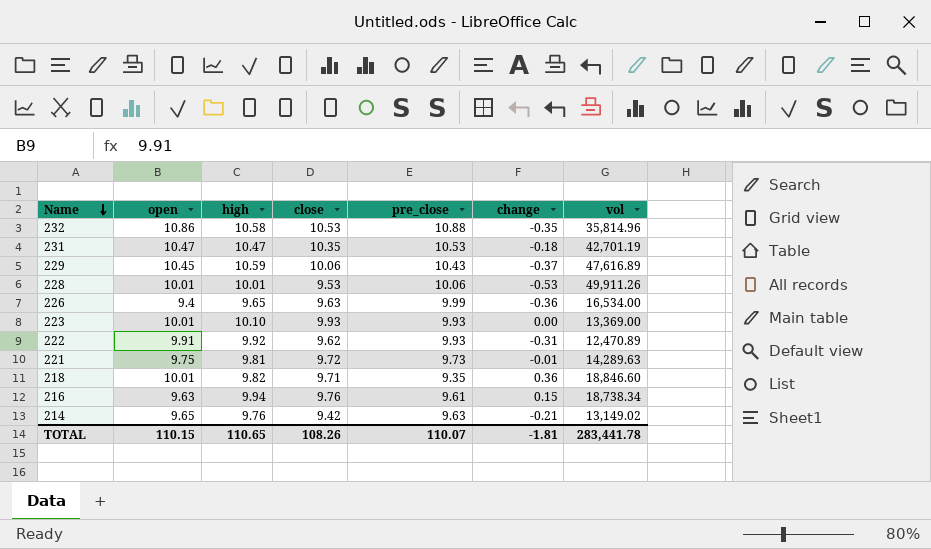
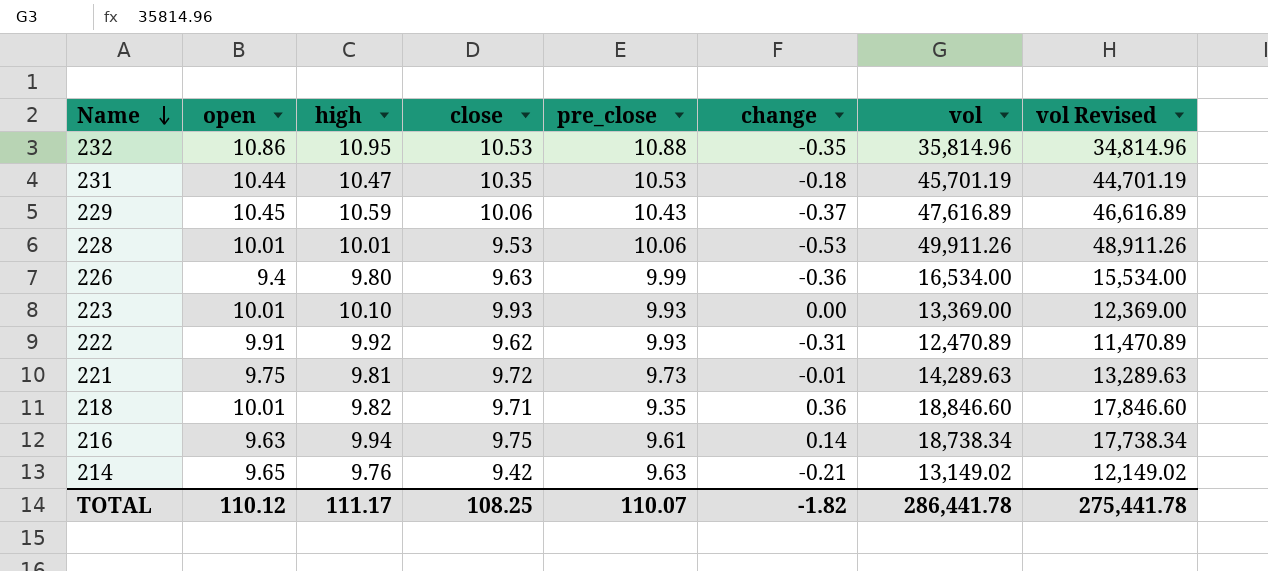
column vol Revised | formula: none -> [vol] - 1000
232 | high: 10.58 -> 10.95
231 | open: 10.47 -> 10.44
231 | vol: 42,701.19 -> 45,701.19
226 | high: 9.65 -> 9.80
216 | close: 9.76 -> 9.75
216 | change: 0.15 -> 0.14
TOTAL | open: 110.15 -> 110.12
TOTAL | high: 110.65 -> 111.17
TOTAL | close: 108.26 -> 108.25
TOTAL | change: -1.81 -> -1.82
TOTAL | vol: 283,441.78 -> 286,441.78

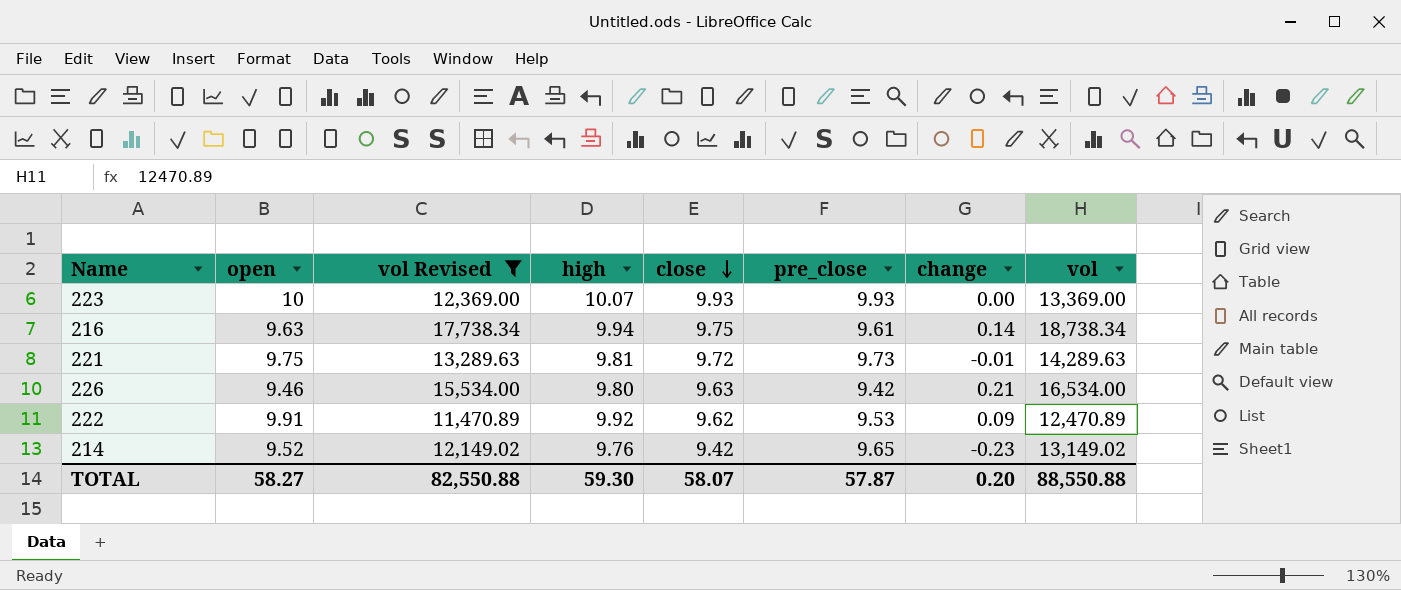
filter: none -> vol Revised <= 17,738.34
row order: Name descending -> close descending
column vol Revised | position: 8 -> 3
223 | open: 10.01 -> 10
223 | high: 10.10 -> 10.07
226 | open: 9.4 -> 9.46
226 | pre_close: 9.99 -> 9.42
226 | change: -0.36 -> 0.21
222 | pre_close: 9.93 -> 9.53
222 | change: -0.31 -> 0.09
214 | open: 9.65 -> 9.52
214 | pre_close: 9.63 -> 9.65
214 | change: -0.21 -> -0.23
TOTAL | open: 110.12 -> 58.27
TOTAL | vol Revised: 275,441.78 -> 82,550.88
TOTAL | high: 111.17 -> 59.30
TOTAL | close: 108.25 -> 58.07
TOTAL | pre_close: 110.07 -> 57.87
TOTAL | change: -1.82 -> 0.20
TOTAL | vol: 286,441.78 -> 88,550.88

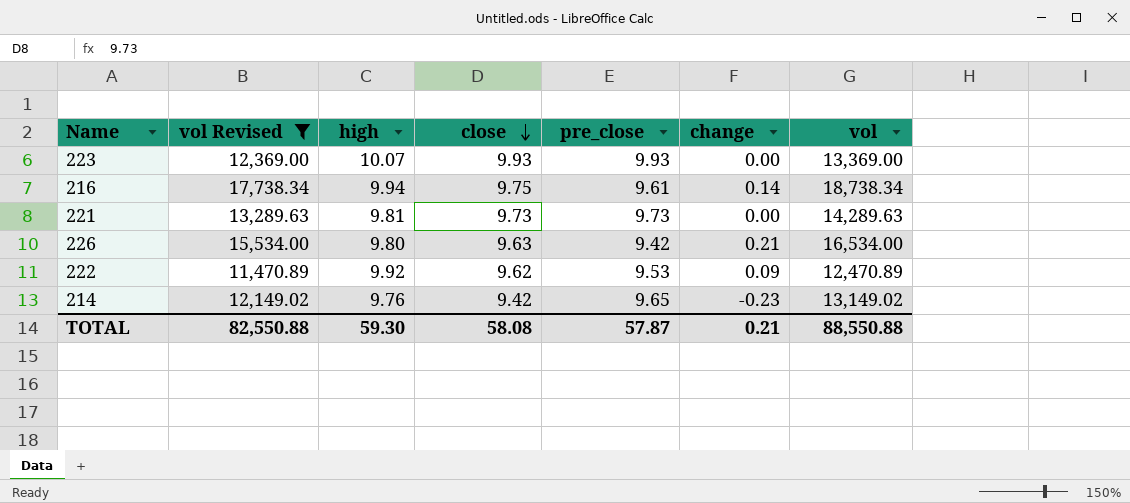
column open | position: 2 -> none
221 | close: 9.72 -> 9.73
221 | change: -0.01 -> 0.00
TOTAL | close: 58.07 -> 58.08
TOTAL | change: 0.20 -> 0.21

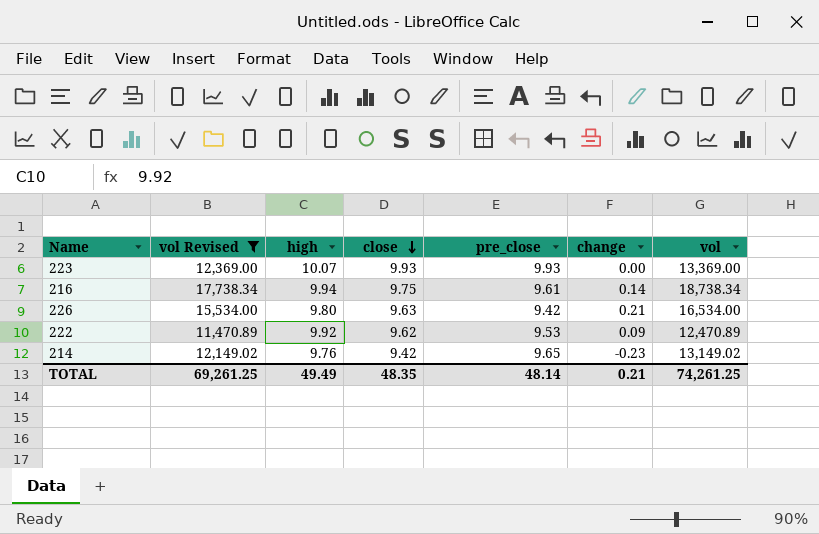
row 221: 13,289.63 | 9.81 | 9.73 | 9.73 | 0.00 | 14,289.63 -> none
TOTAL | vol Revised: 82,550.88 -> 69,261.25
TOTAL | high: 59.30 -> 49.49
TOTAL | close: 58.08 -> 48.35
TOTAL | pre_close: 57.87 -> 48.14
TOTAL | vol: 88,550.88 -> 74,261.25

